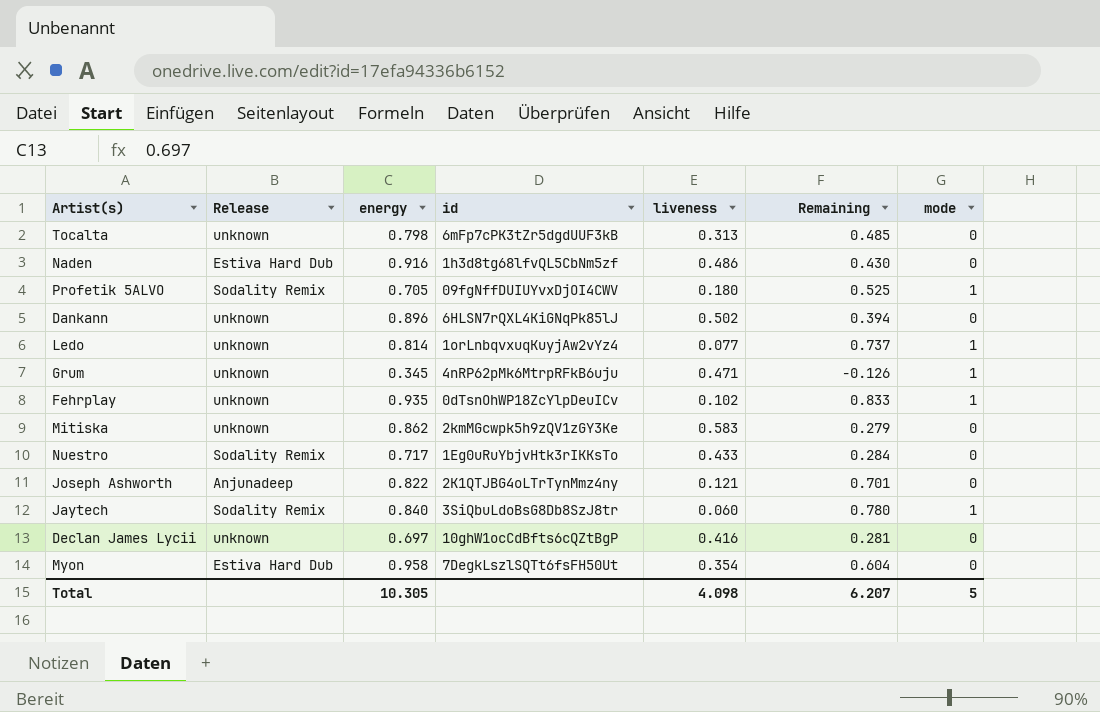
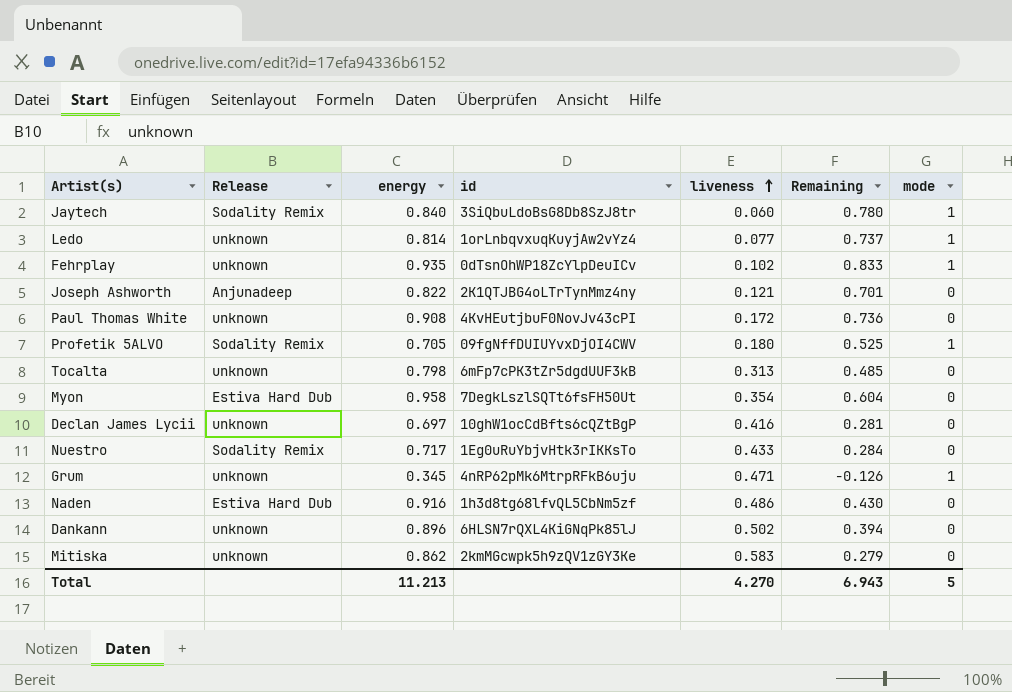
row order: none -> liveness ascending
row Paul Thomas White: none -> unknown | 0.908 | 4KvHEutjbuF0NovJv43cPI | 0.172 | 0.736 | 0
Total | energy: 10.305 -> 11.213
Total | liveness: 4.098 -> 4.270
Total | Remaining: 6.207 -> 6.943

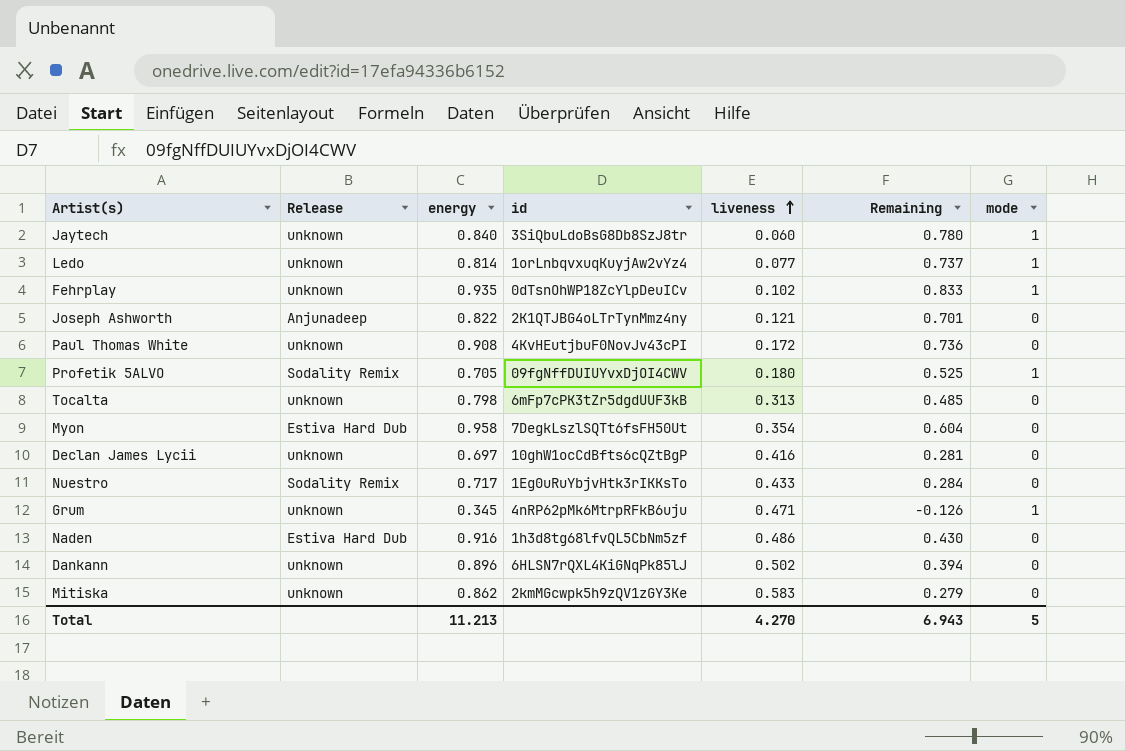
Jaytech | Release: Sodality Remix -> unknown

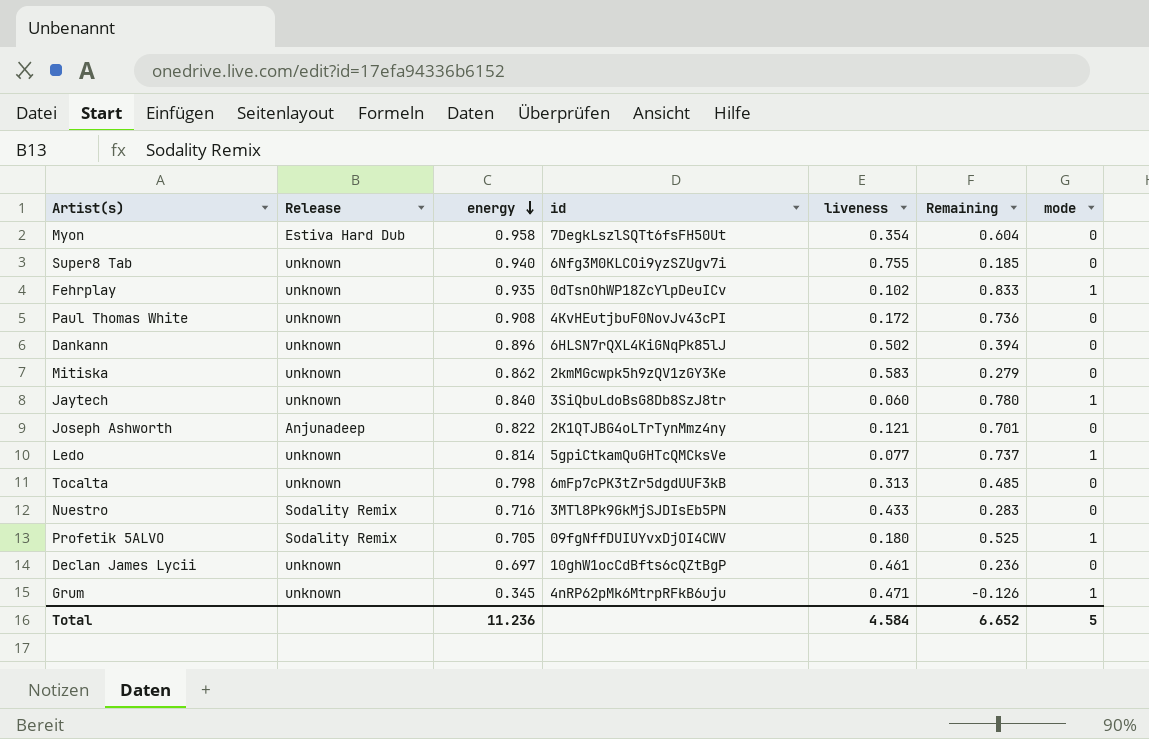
row order: liveness ascending -> energy descending
row Naden: Estiva Hard Dub | 0.916 | 1h3d8tg68lfvQL5CbNm5zf | 0.486 | 0.430 | 0 -> none
row Super8 Tab: none -> unknown | 0.940 | 6Nfg3M0KLCOi9yzSZUgv7i | 0.755 | 0.185 | 0
Ledo | id: 1orLnbqvxuqKuyjAw2vYz4 -> 5gpiCtkamQuGHTcQMCksVe
Nuestro | energy: 0.717 -> 0.716
Nuestro | id: 1Eg0uRuYbjvHtk3rIKKsTo -> 3MTl8Pk9GkMjSJDIsEb5PN
Nuestro | Remaining: 0.284 -> 0.283
Declan James Lycii | liveness: 0.416 -> 0.461
Declan James Lycii | Remaining: 0.281 -> 0.236
Total | energy: 11.213 -> 11.236
Total | liveness: 4.270 -> 4.584
Total | Remaining: 6.943 -> 6.652

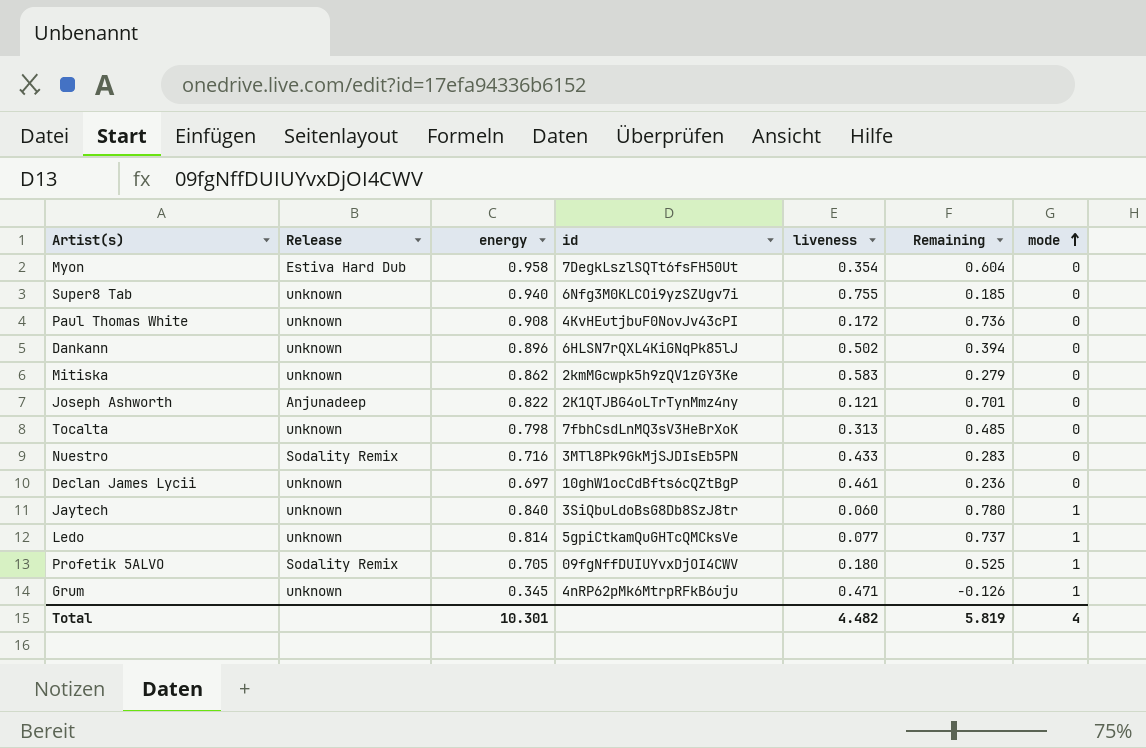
row order: energy descending -> mode ascending
row Fehrplay: unknown | 0.935 | 0dTsnOhWP18ZcYlpDeuICv | 0.102 | 0.833 | 1 -> none
Tocalta | id: 6mFp7cPK3tZr5dgdUUF3kB -> 7fbhCsdLnMQ3sV3HeBrXoK
Total | energy: 11.236 -> 10.301
Total | liveness: 4.584 -> 4.482
Total | Remaining: 6.652 -> 5.819
Total | mode: 5 -> 4

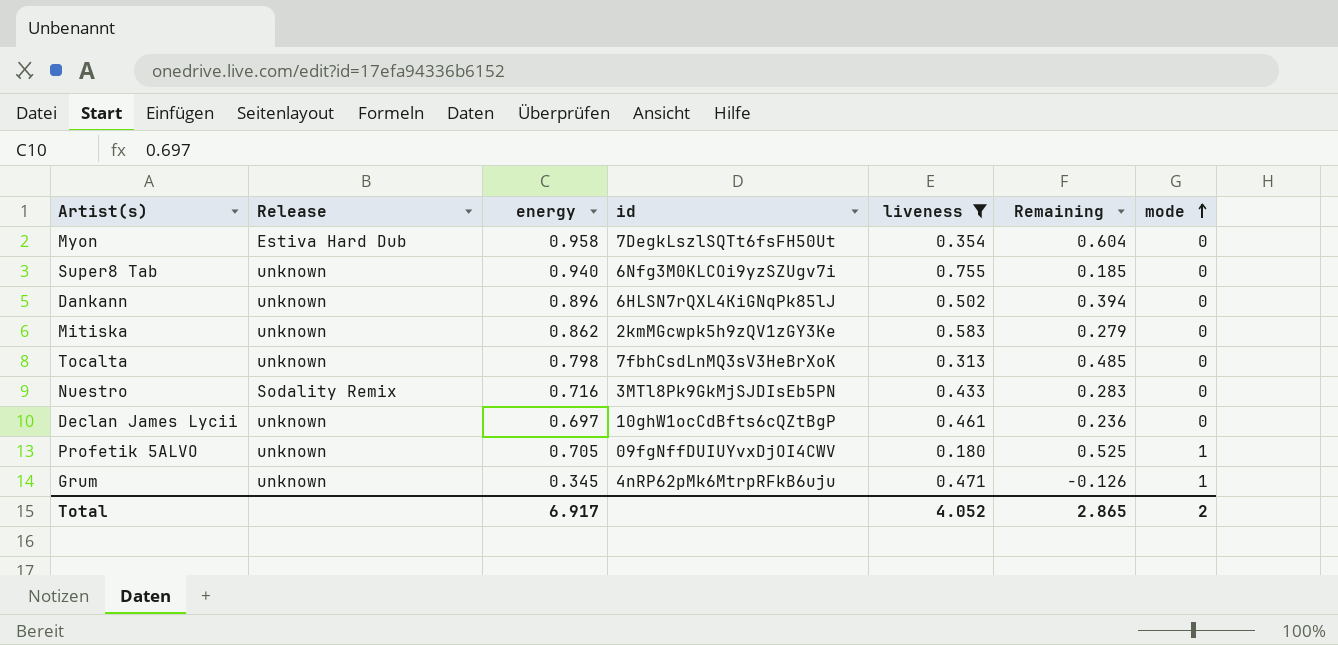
filter: none -> liveness >= 0.180
Profetik 5ALVO | Release: Sodality Remix -> unknown
Total | energy: 10.301 -> 6.917
Total | liveness: 4.482 -> 4.052
Total | Remaining: 5.819 -> 2.865
Total | mode: 4 -> 2

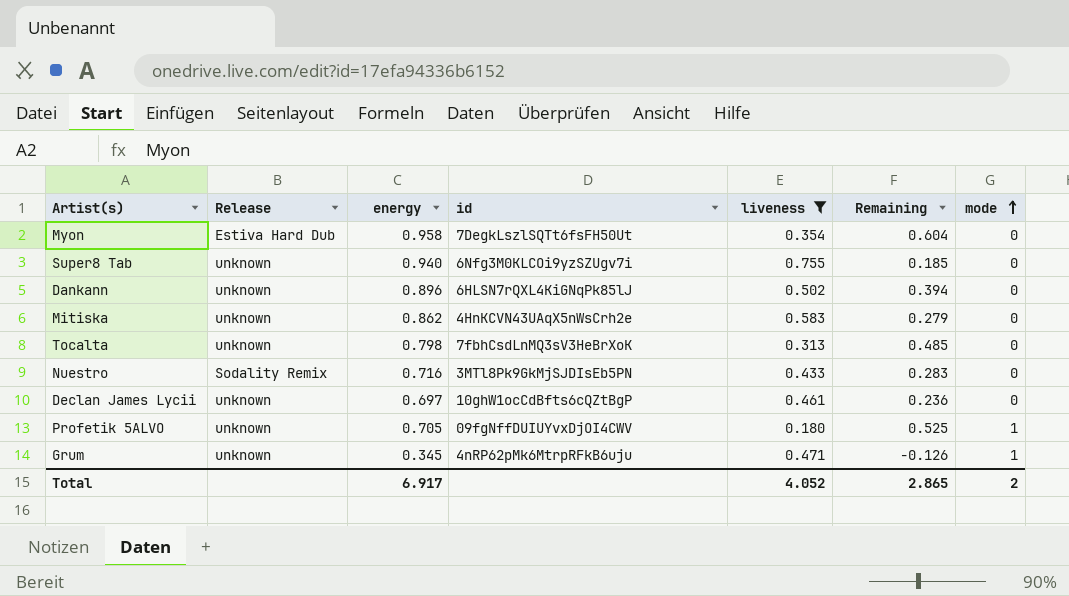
Mitiska | id: 2kmMGcwpk5h9zQV1zGY3Ke -> 4HnKCVN43UAqX5nWsCrh2e

